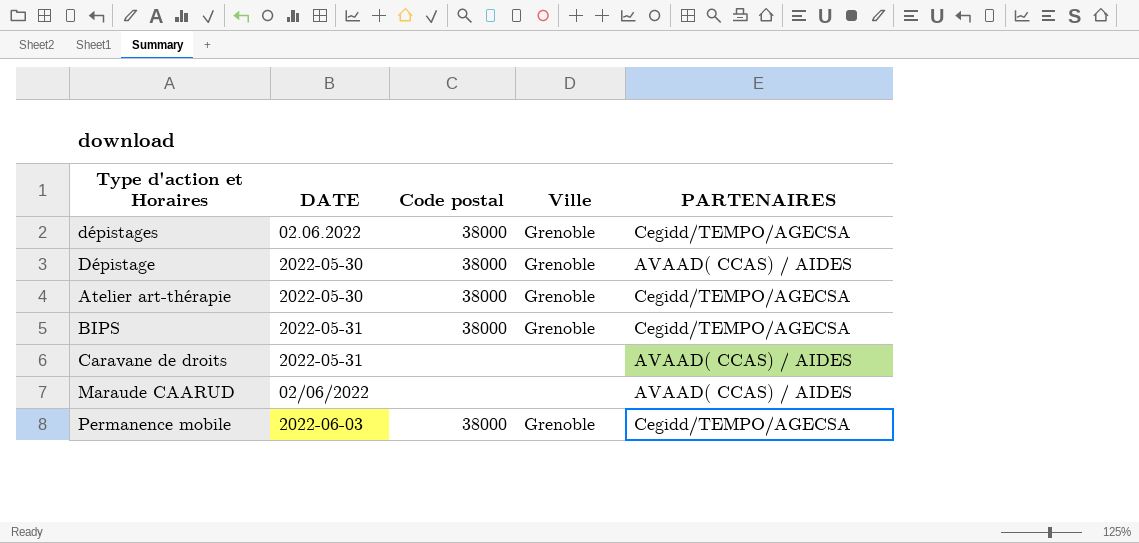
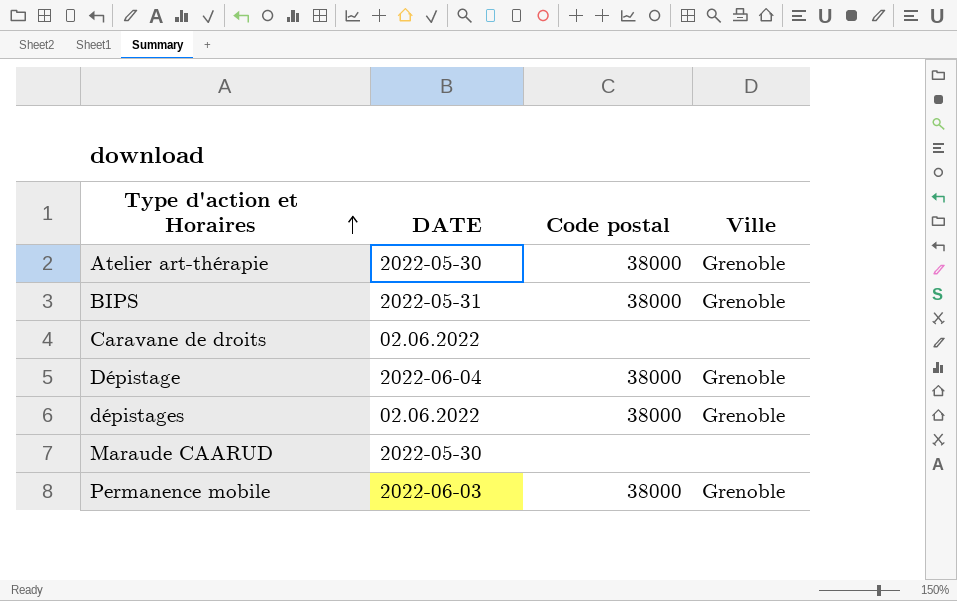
row order: none -> Type d'action et Horaires ascending
column PARTENAIRES | position: 5 -> none
Caravane de droits | DATE: 2022-05-31 -> 02.06.2022
Dépistage | DATE: 2022-05-30 -> 2022-06-04
Maraude CAARUD | DATE: 02/06/2022 -> 2022-05-30

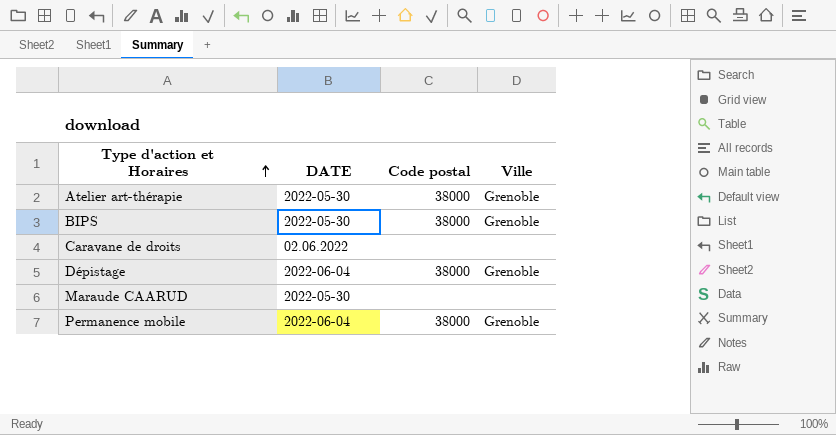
row dépistages: 02.06.2022 | 38000 | Grenoble -> none
BIPS | DATE: 2022-05-31 -> 2022-05-30
Permanence mobile | DATE: 2022-06-03 -> 2022-06-04

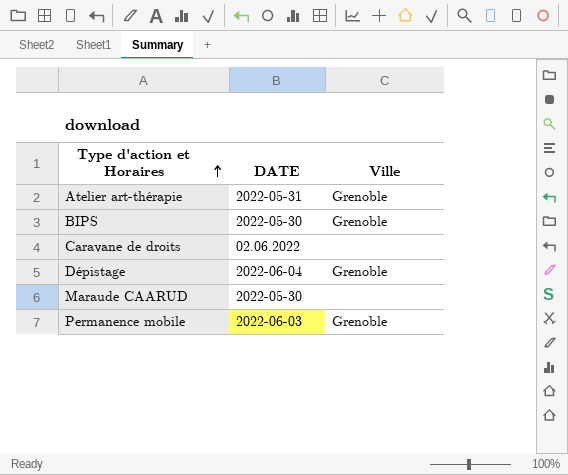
column Code postal | position: 3 -> none
Atelier art-thérapie | DATE: 2022-05-30 -> 2022-05-31
Permanence mobile | DATE: 2022-06-04 -> 2022-06-03

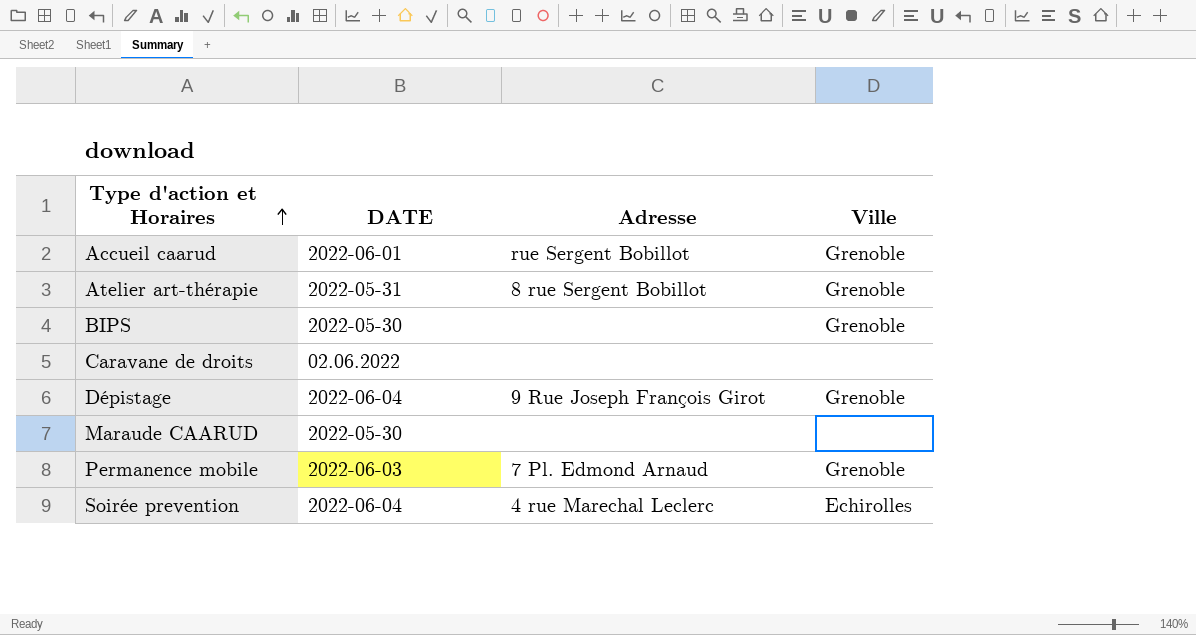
column Adresse | position: none -> 3
row Accueil caarud: none -> 2022-06-01 | rue Sergent Bobillot | Grenoble
row Soirée prevention: none -> 2022-06-04 | 4 rue Marechal Leclerc | Echirolles

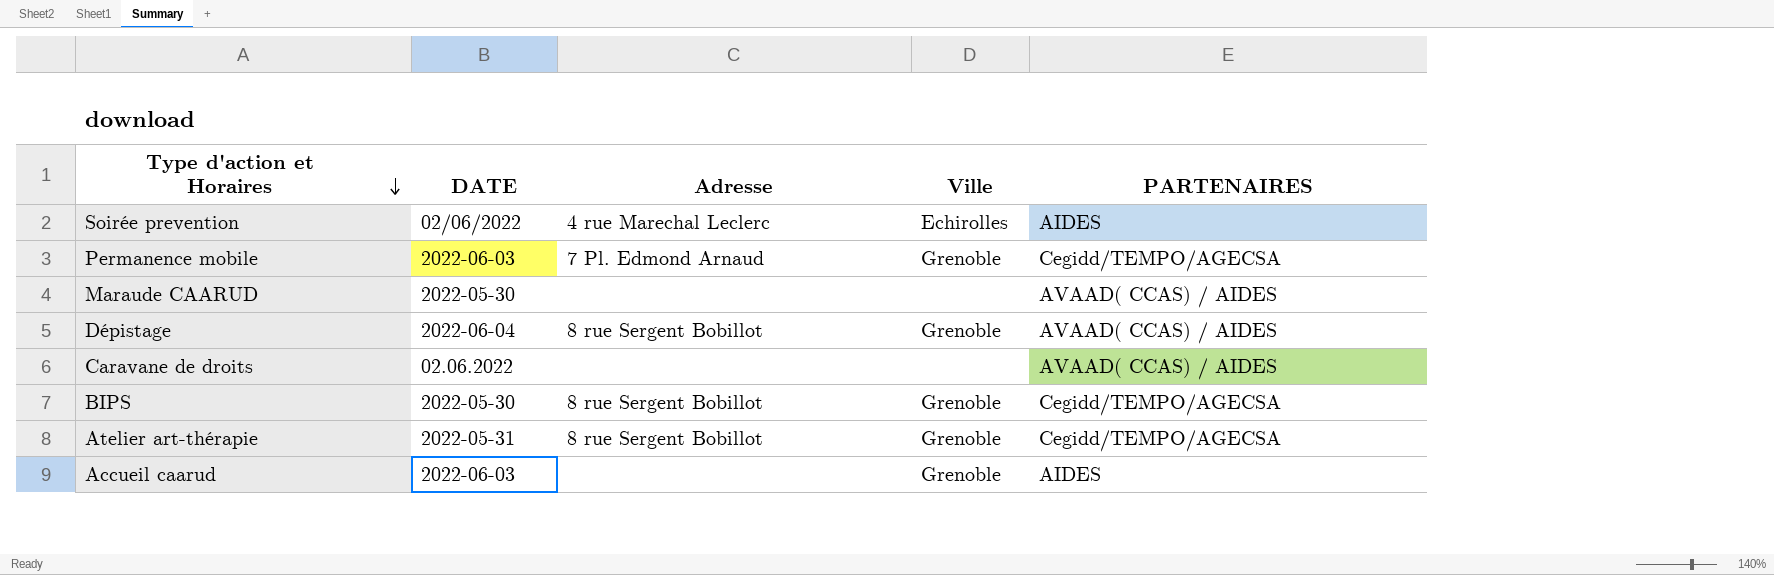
row order: Type d'action et Horaires ascending -> Type d'action et Horaires descending
column PARTENAIRES | position: none -> 5
Soirée prevention | DATE: 2022-06-04 -> 02/06/2022
Dépistage | Adresse: 9 Rue Joseph François Girot -> 8 rue Sergent Bobillot
BIPS | Adresse: none -> 8 rue Sergent Bobillot
Accueil caarud | DATE: 2022-06-01 -> 2022-06-03
Accueil caarud | Adresse: rue Sergent Bobillot -> none

